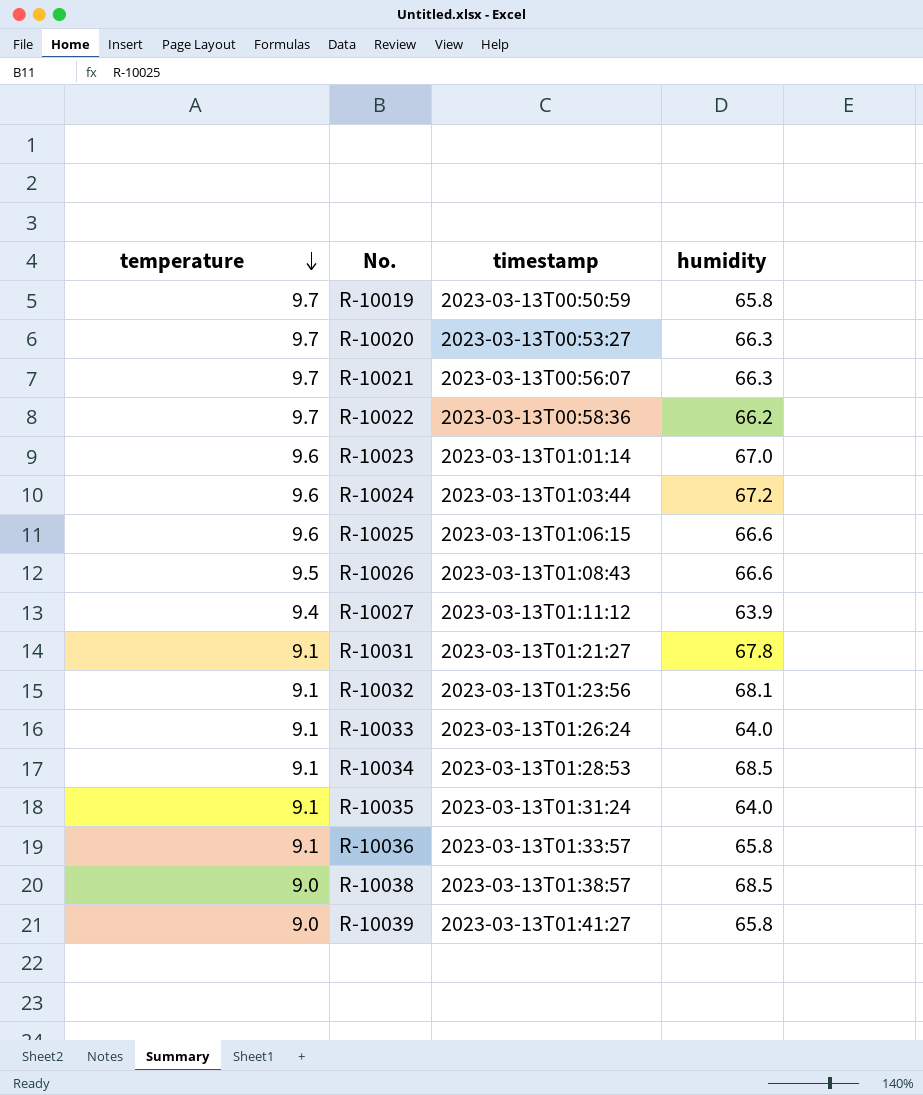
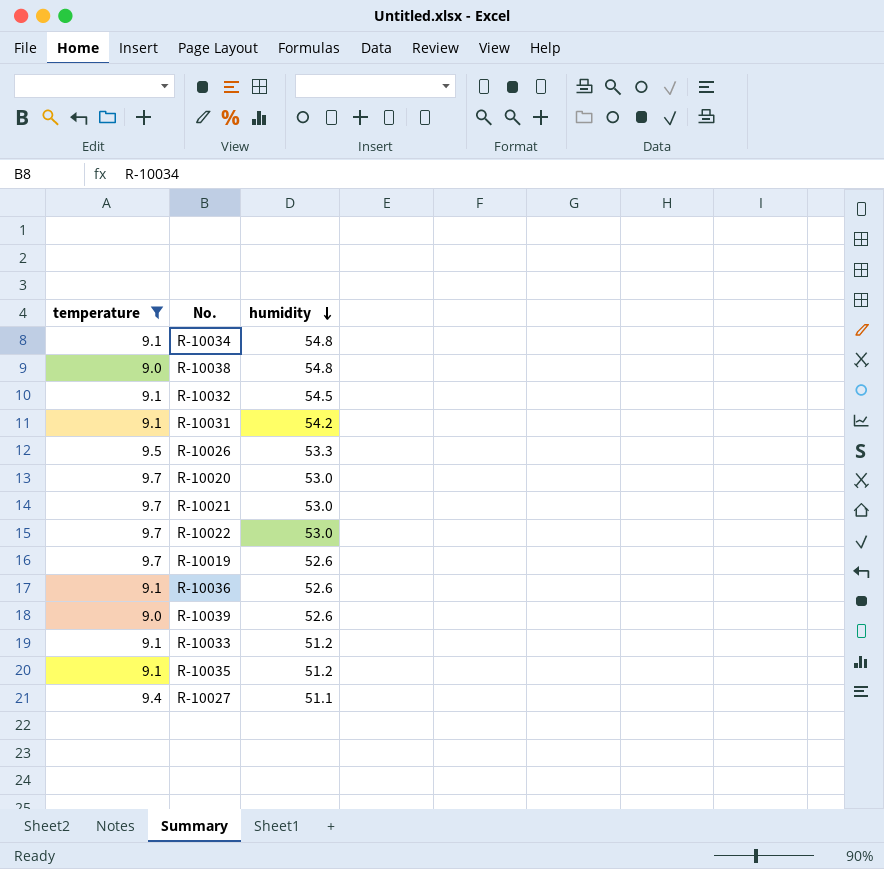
filter: none -> temperature != 9.6
row order: temperature descending -> humidity descending
column timestamp | position: 3 -> none
R-10034 | humidity: 68.5 -> 54.8
R-10038 | humidity: 68.5 -> 54.8
R-10032 | humidity: 68.1 -> 54.5
R-10031 | humidity: 67.8 -> 54.2
R-10026 | humidity: 66.6 -> 53.3
R-10020 | humidity: 66.3 -> 53.0
R-10021 | humidity: 66.3 -> 53.0
R-10022 | humidity: 66.2 -> 53.0
R-10019 | humidity: 65.8 -> 52.6
R-10036 | humidity: 65.8 -> 52.6
R-10039 | humidity: 65.8 -> 52.6
R-10033 | humidity: 64.0 -> 51.2
R-10035 | humidity: 64.0 -> 51.2
R-10027 | humidity: 63.9 -> 51.1

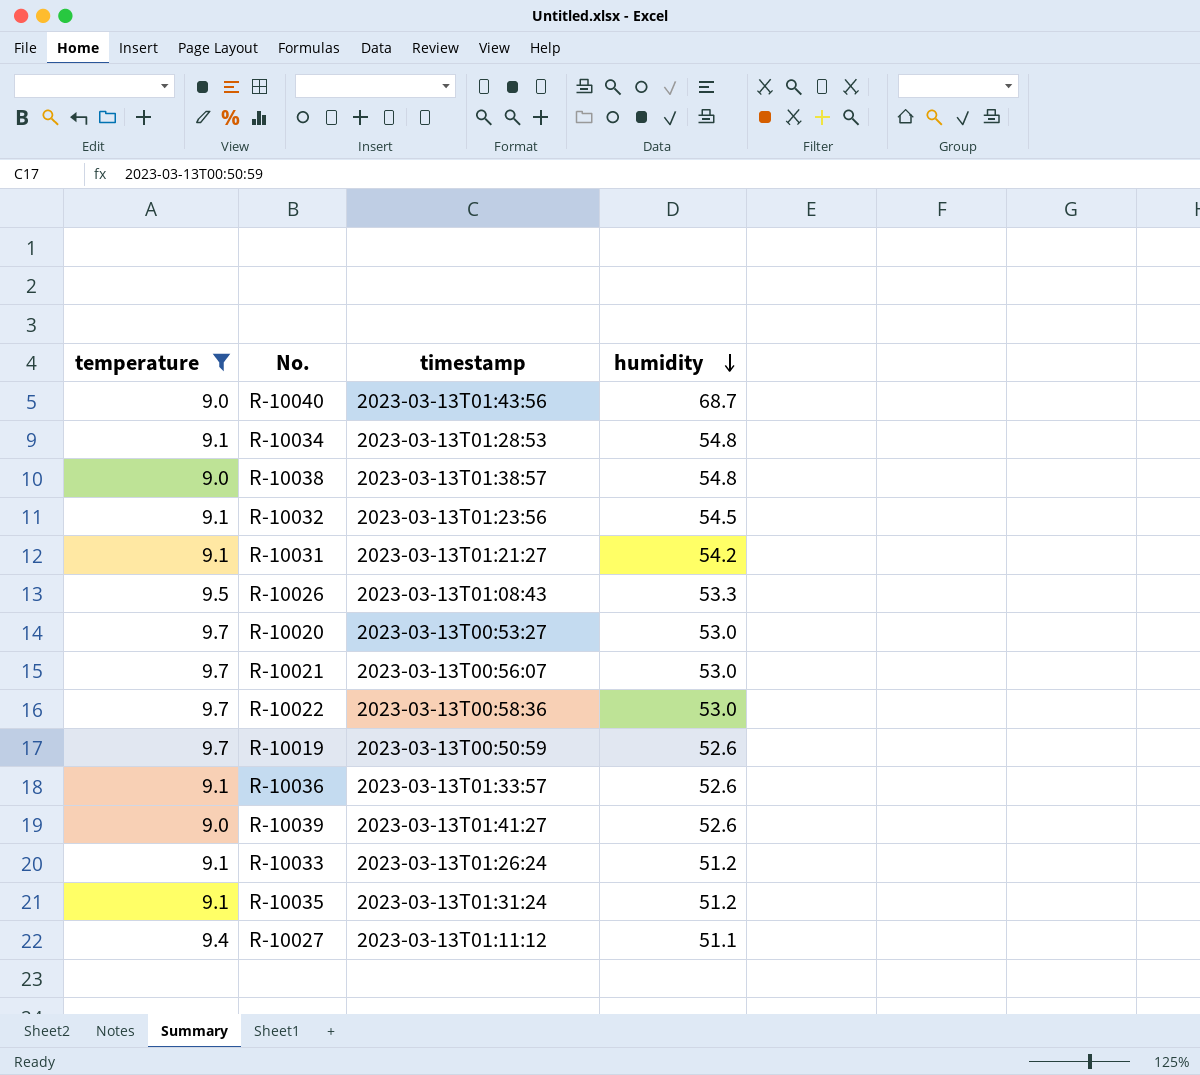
column timestamp | position: none -> 3
row R-10040: none -> 9.0 | 2023-03-13T01:43:56 | 68.7

